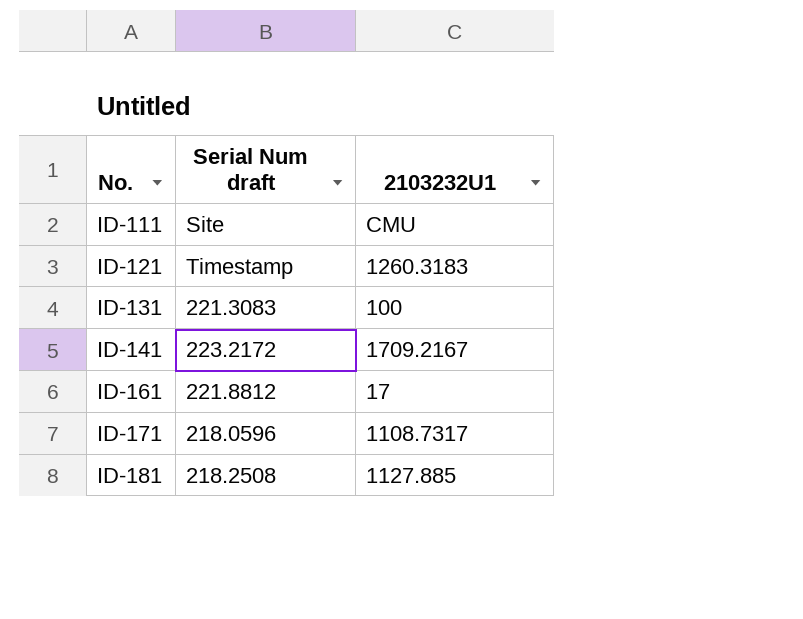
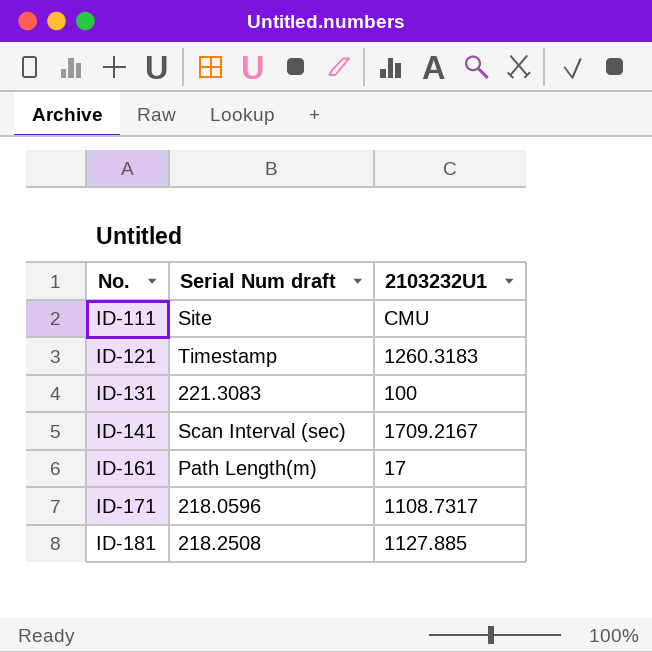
ID-141 | Serial Num draft: 223.2172 -> Scan Interval (sec)
ID-161 | Serial Num draft: 221.8812 -> Path Length(m)

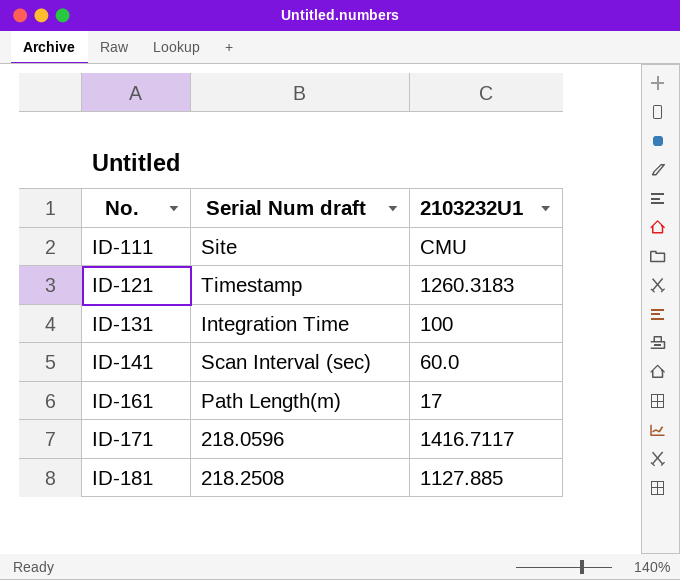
ID-131 | Serial Num draft: 221.3083 -> Integration Time
ID-141 | 2103232U1: 1709.2167 -> 60.0
ID-171 | 2103232U1: 1108.7317 -> 1416.7117

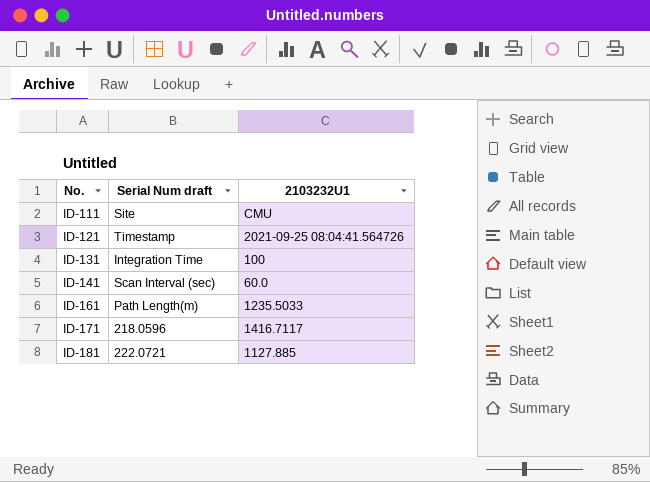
ID-121 | 2103232U1: 1260.3183 -> 2021-09-25 08:04:41.564726
ID-161 | 2103232U1: 17 -> 1235.5033
ID-181 | Serial Num draft: 218.2508 -> 222.0721

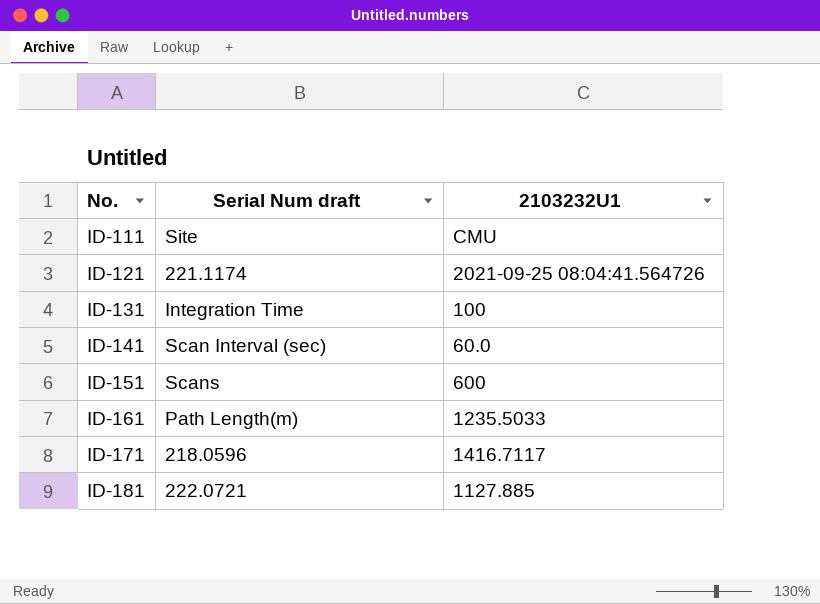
ID-121 | Serial Num draft: Timestamp -> 221.1174
row ID-151: none -> Scans | 600

